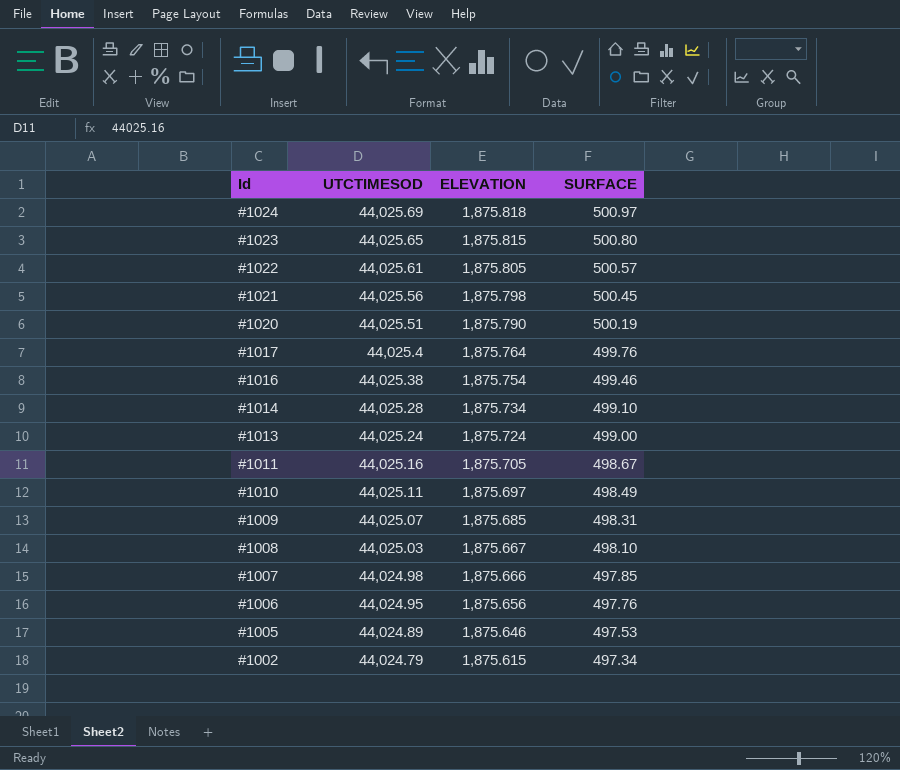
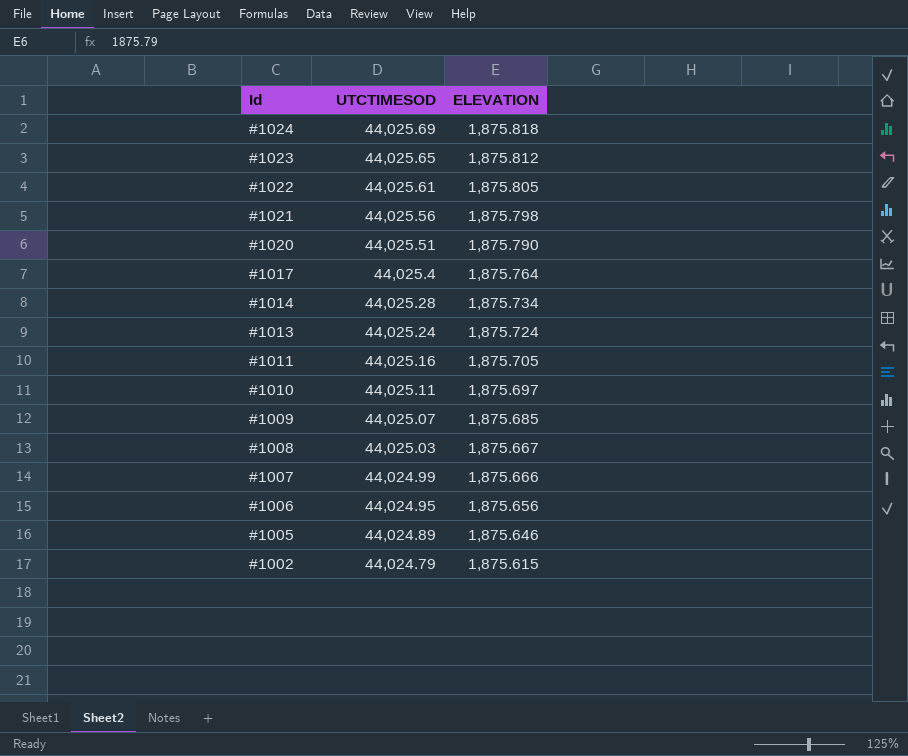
column SURFACE | position: 4 -> none
row #1016: 44,025.38 | 1,875.754 | 499.46 -> none
#1023 | ELEVATION: 1,875.815 -> 1,875.812
#1007 | UTCTIMESOD: 44,024.98 -> 44,024.99

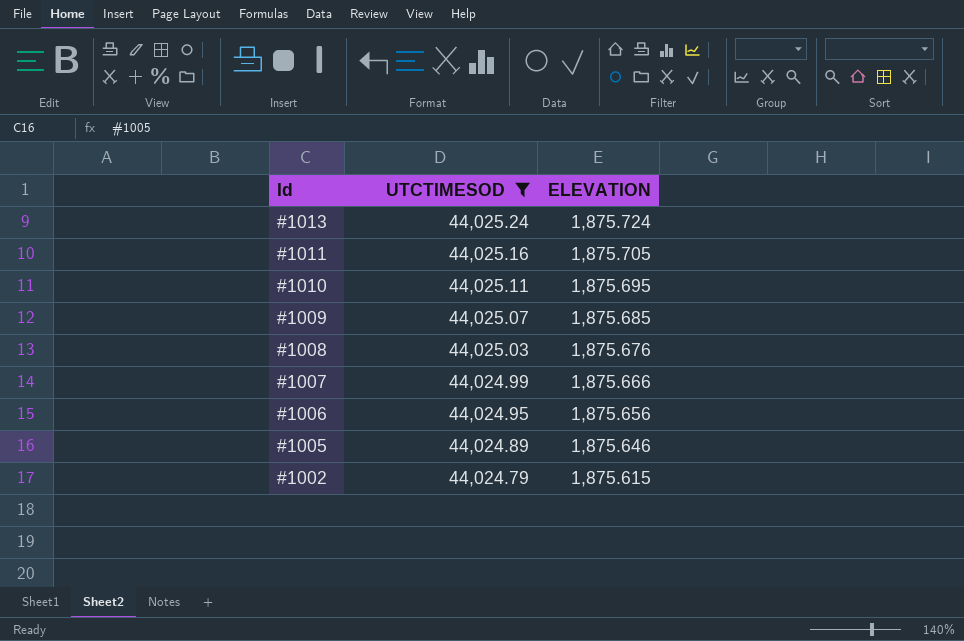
filter: none -> UTCTIMESOD <= 44,025.24
#1010 | ELEVATION: 1,875.697 -> 1,875.695
#1008 | ELEVATION: 1,875.667 -> 1,875.676

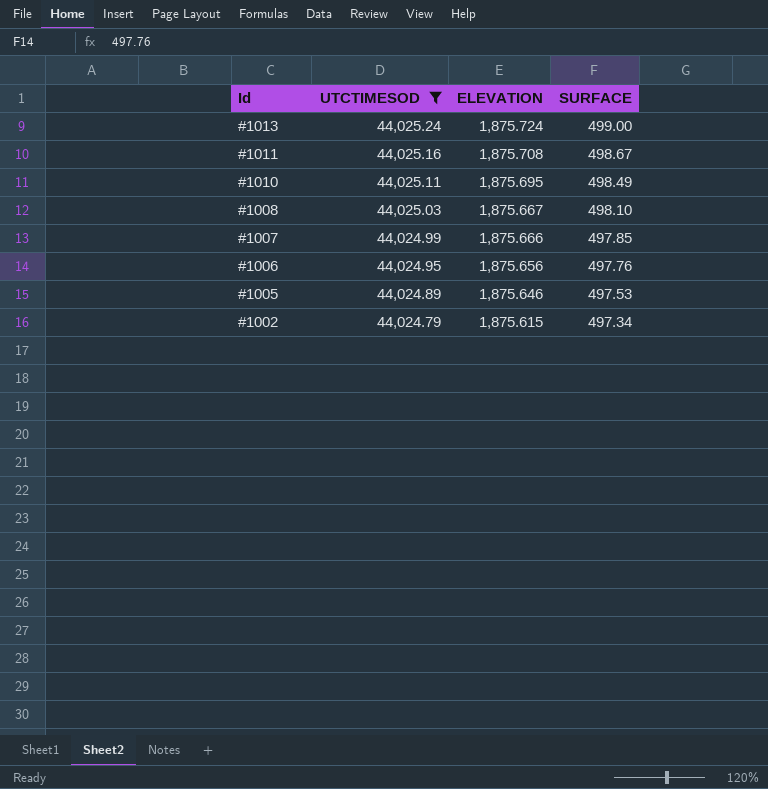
column SURFACE | position: none -> 4
row #1009: 44,025.07 | 1,875.685 -> none
#1011 | ELEVATION: 1,875.705 -> 1,875.708
#1008 | ELEVATION: 1,875.676 -> 1,875.667

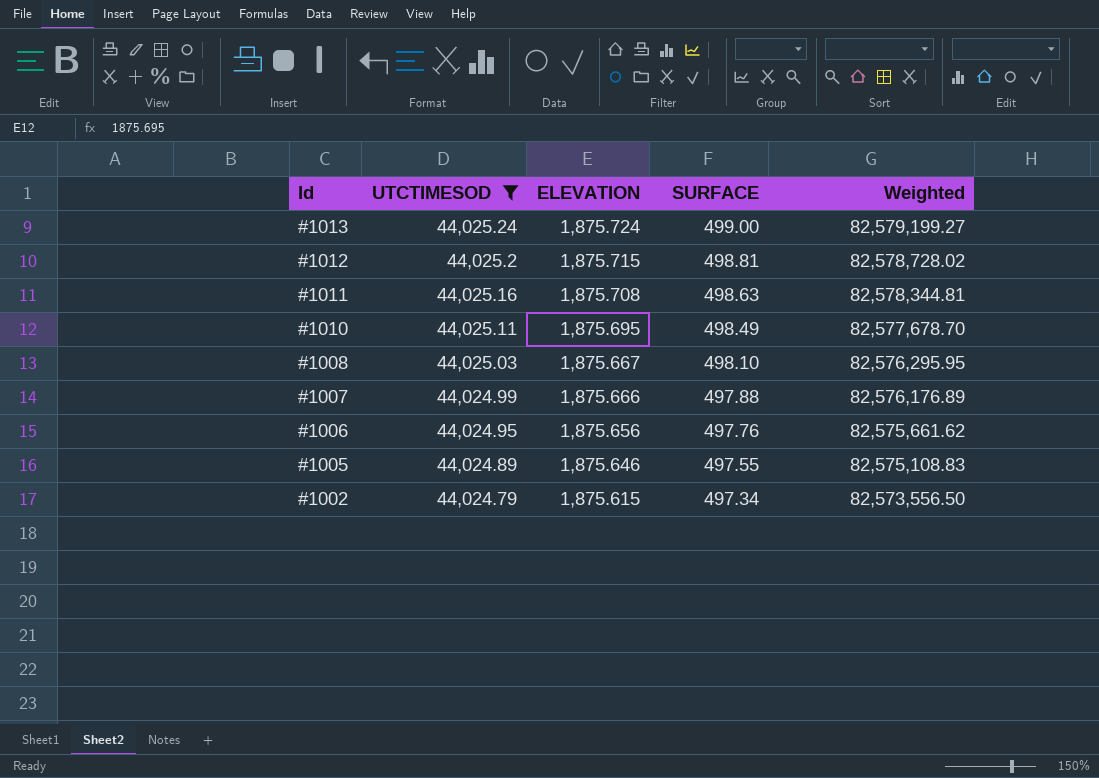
column Weighted | formula: none -> [UTCTIMESOD] * [ELEVATION]
row #1012: none -> 44,025.2 | 1,875.715 | 498.81 | 82,578,728.02
#1011 | SURFACE: 498.67 -> 498.63
#1007 | SURFACE: 497.85 -> 497.88
#1005 | SURFACE: 497.53 -> 497.55

